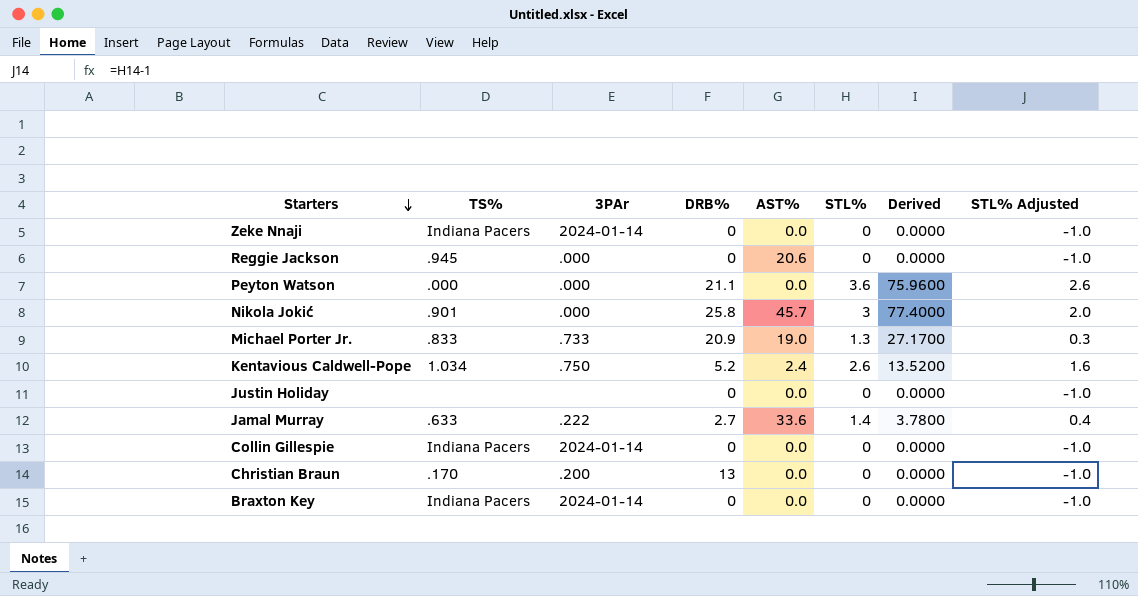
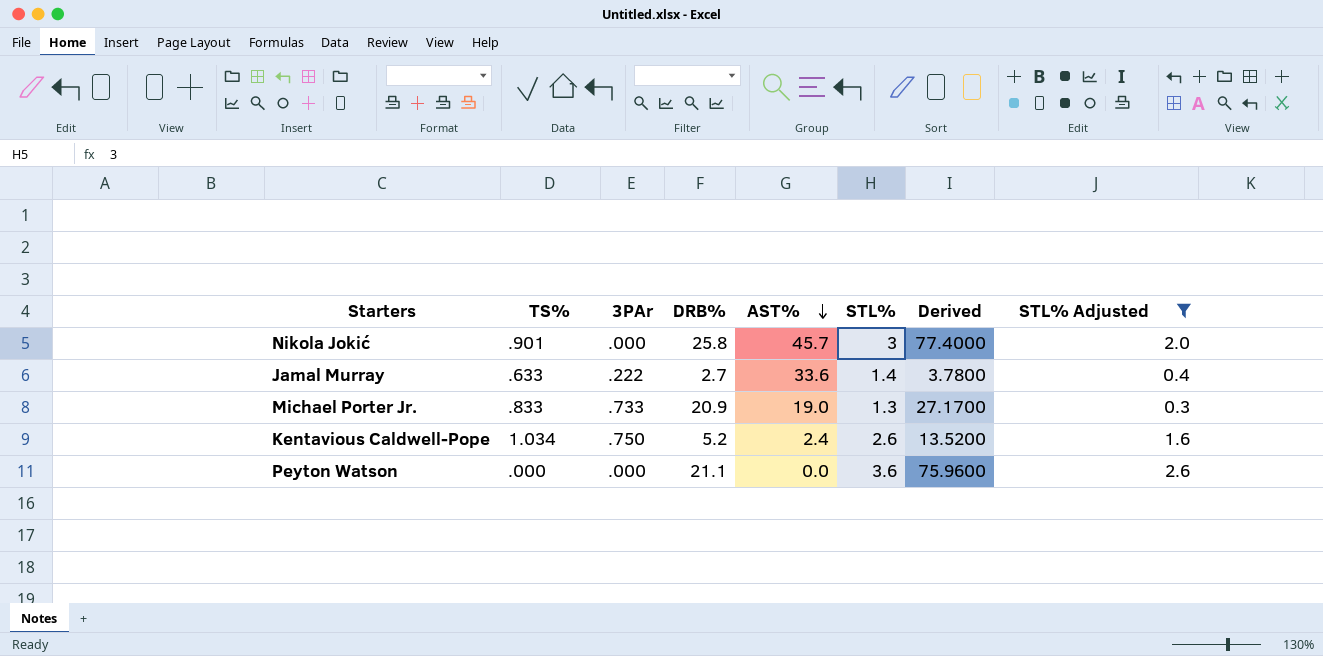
filter: none -> STL% Adjusted != -1.0
row order: Starters descending -> AST% descending

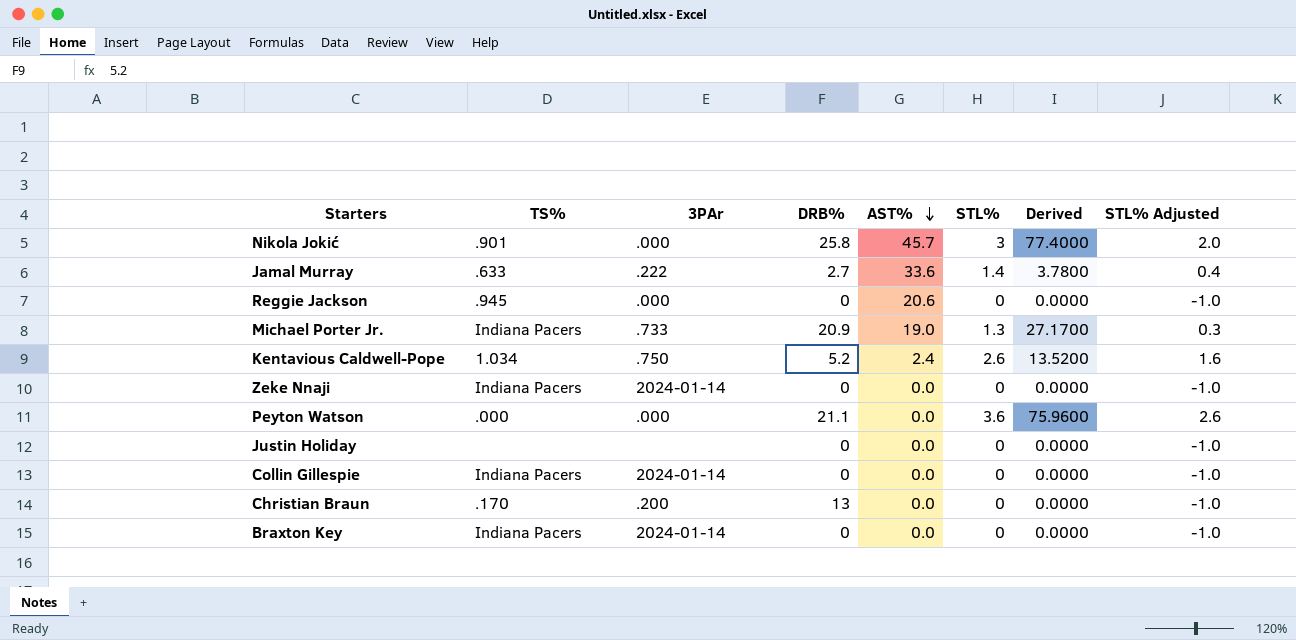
filter: STL% Adjusted != -1.0 -> none
Michael Porter Jr. | TS%: .833 -> Indiana Pacers

